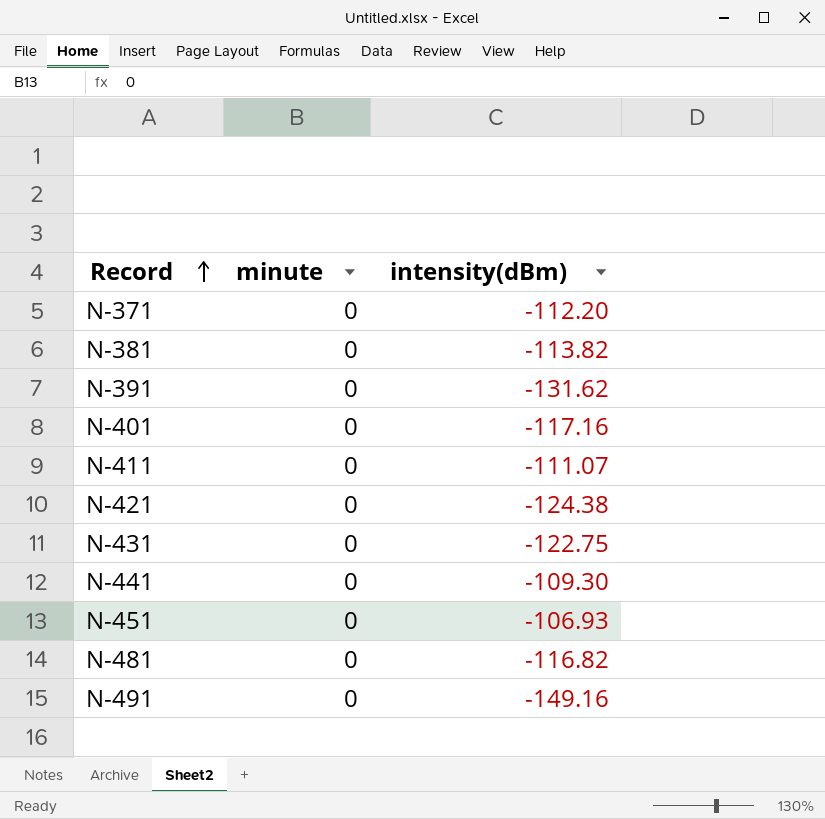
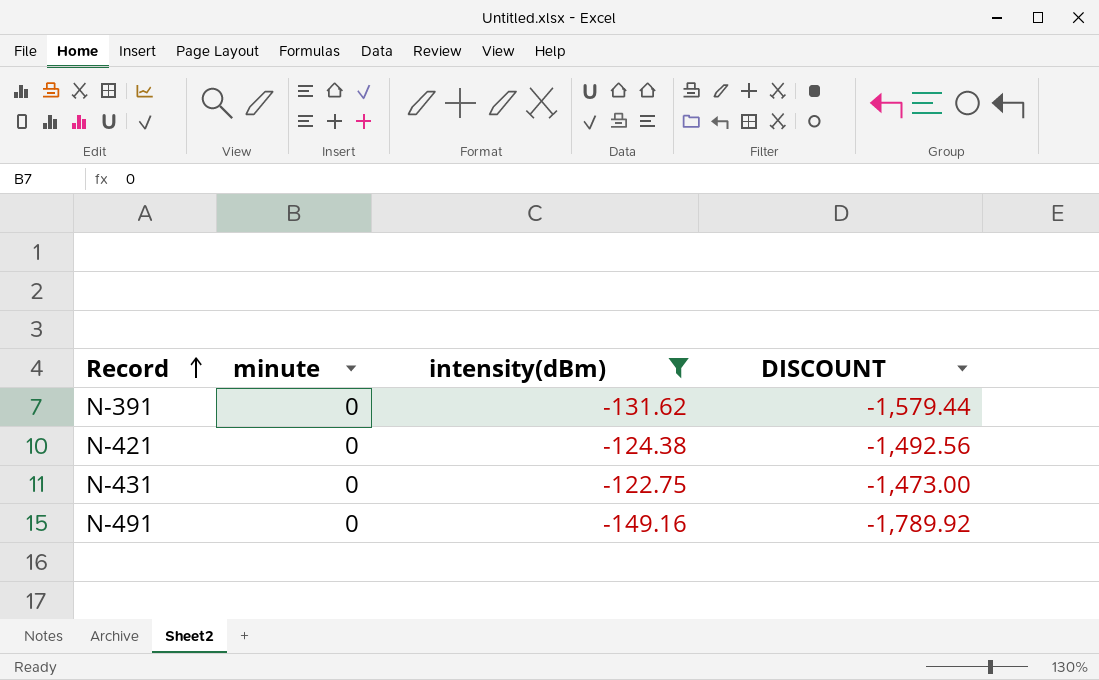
filter: none -> intensity(dBm) <= -122.75
column DISCOUNT | formula: none -> [intensity(dBm)] * 12

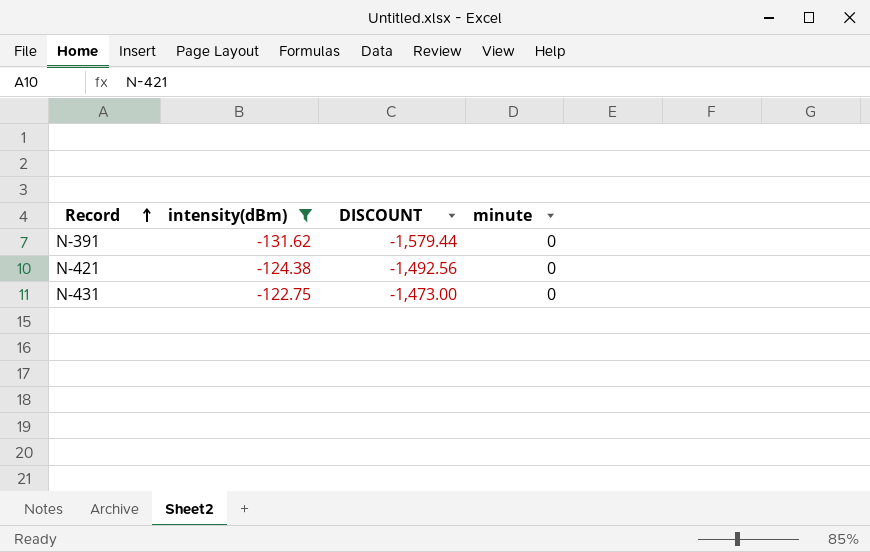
column minute | position: 2 -> 4
row N-491: 0 | -149.16 | -1,789.92 -> none

